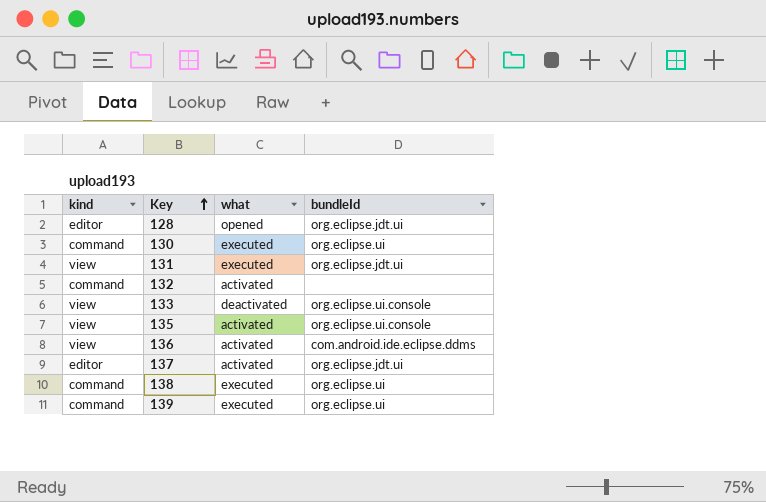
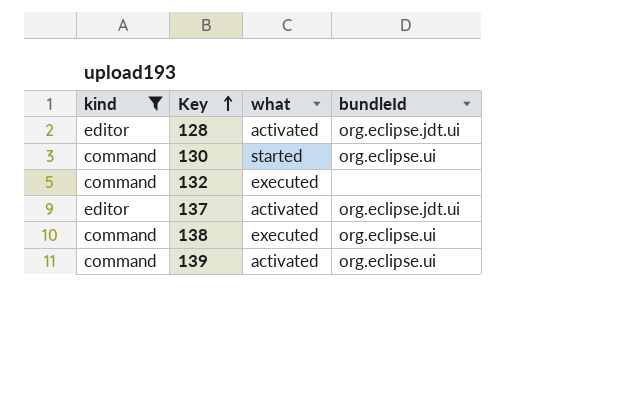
filter: none -> kind != view
128 | what: opened -> activated
130 | what: executed -> started
132 | what: activated -> executed
139 | what: executed -> activated

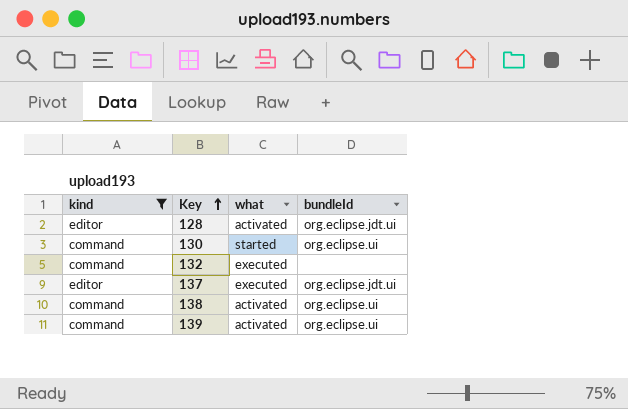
137 | what: activated -> executed
138 | what: executed -> activated

